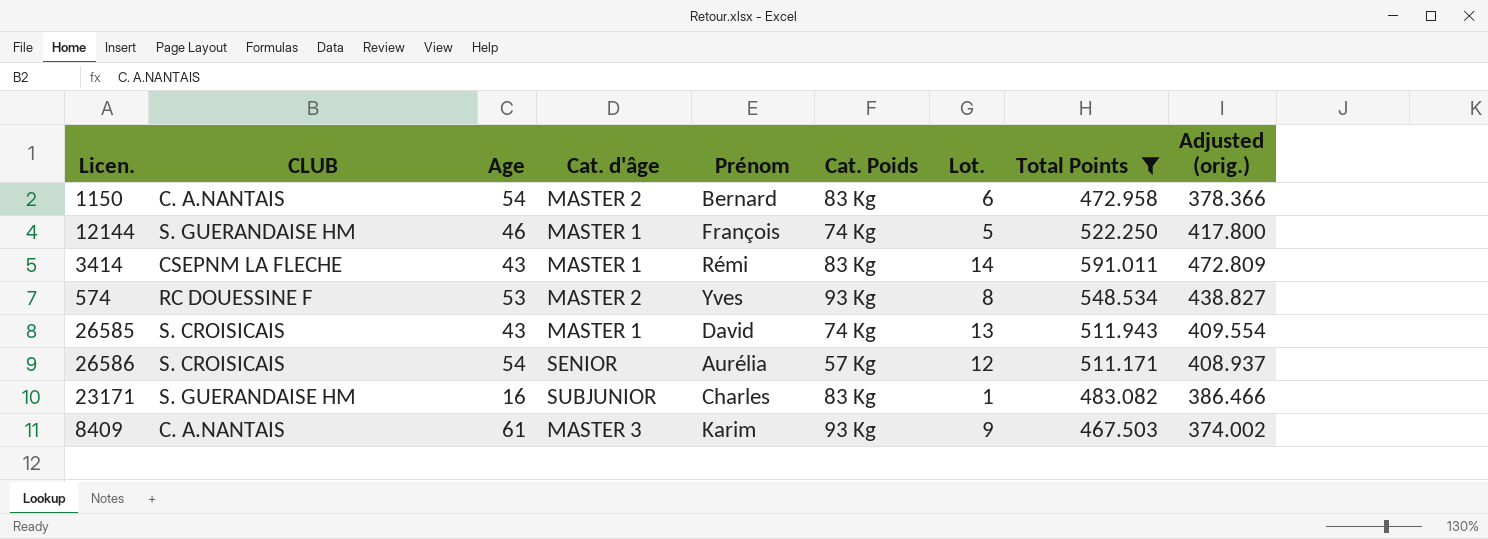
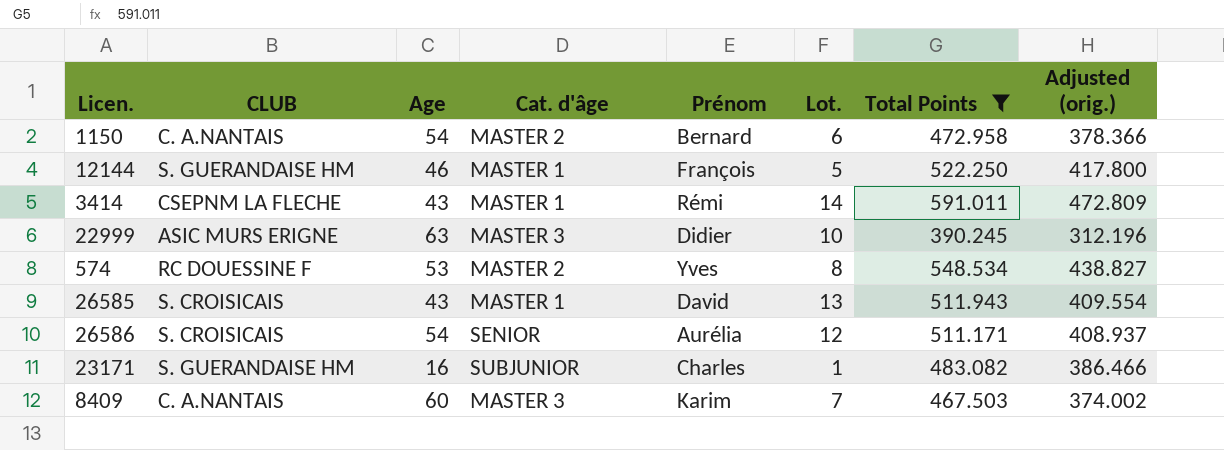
column Cat. Poids | position: 6 -> none
row 22999: none -> ASIC MURS ERIGNE | 63 | MASTER 3 | Didier | 10 | 390.245 | 312.196
8409 | Age: 61 -> 60
8409 | Lot.: 9 -> 7

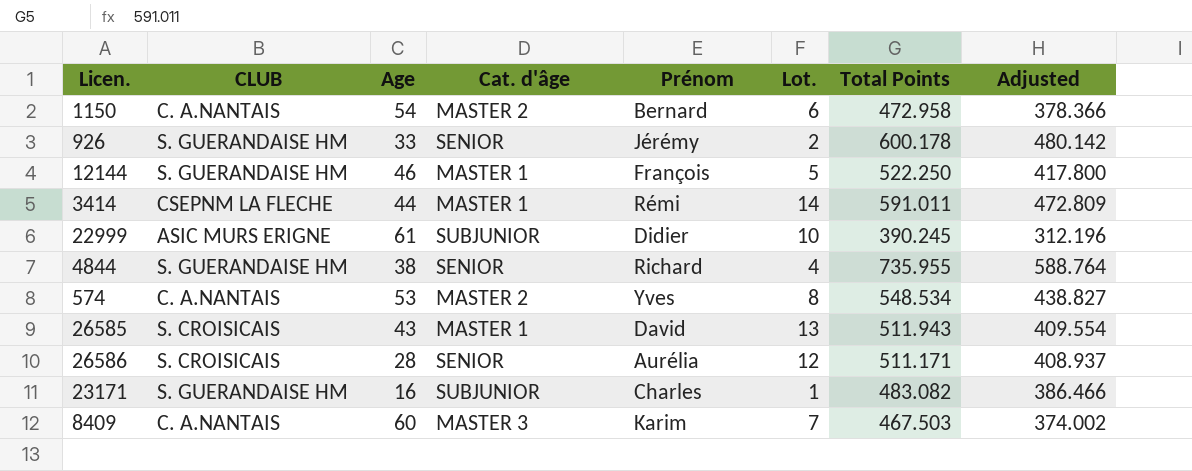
filter: Total Points <= 591.011 -> none
column name: Adjusted (orig.) -> Adjusted
3414 | Age: 43 -> 44
22999 | Age: 63 -> 61
22999 | Cat. d'âge: MASTER 3 -> SUBJUNIOR
574 | CLUB: RC DOUESSINE F -> C. A.NANTAIS
26586 | Age: 54 -> 28

